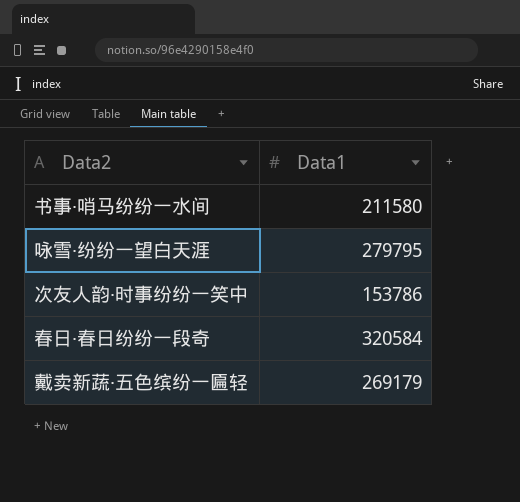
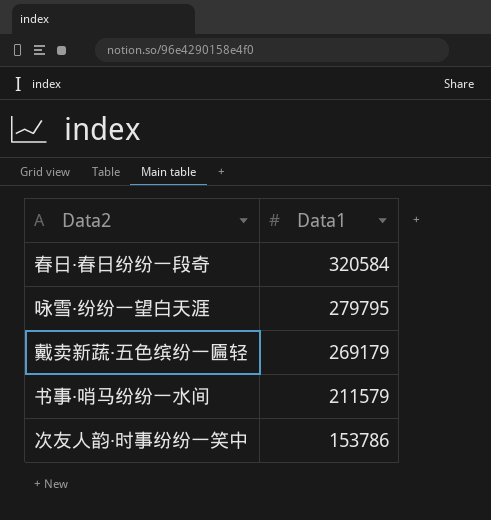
row order: none -> Data1 descending
书事·哨马纷纷一水间 | Data1: 211580 -> 211579

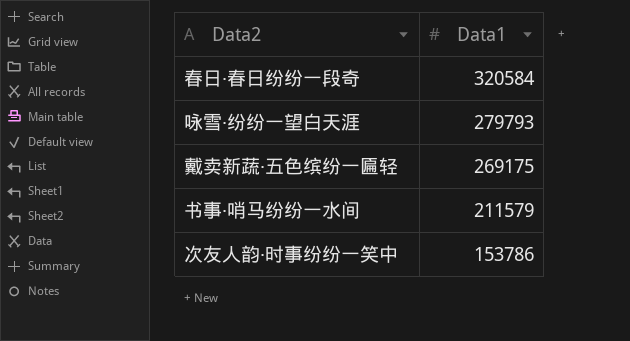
咏雪·纷纷一望白天涯 | Data1: 279795 -> 279793
戴卖新蔬·五色缤纷一匾轻 | Data1: 269179 -> 269175

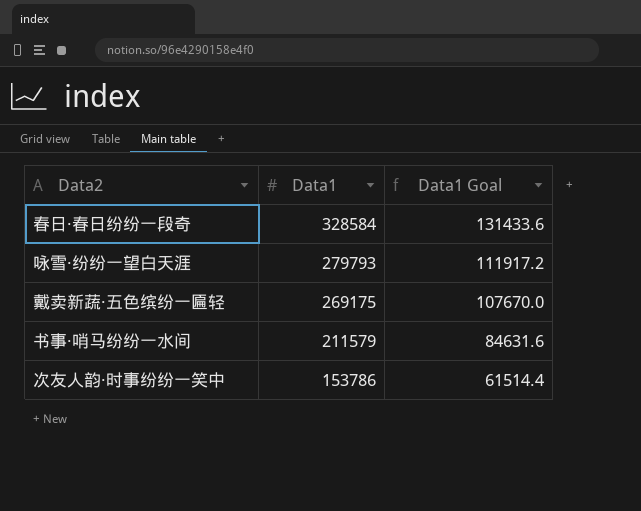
column Data1 Goal | formula: none -> [Data1] * 0.4
春日·春日纷纷一段奇 | Data1: 320584 -> 328584

